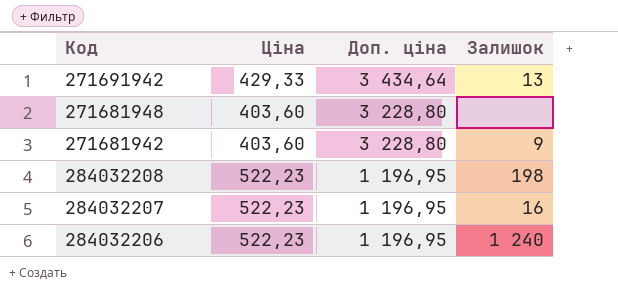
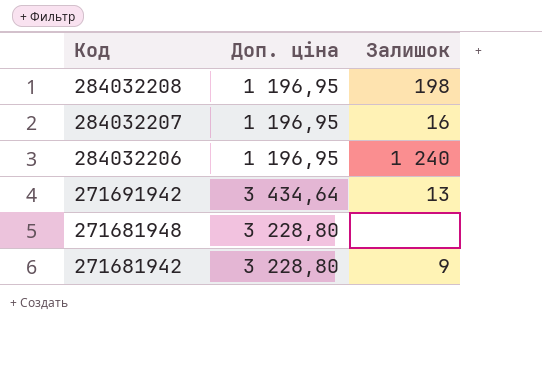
row order: Доп. ціна descending -> Код descending
column Ціна | position: 2 -> none

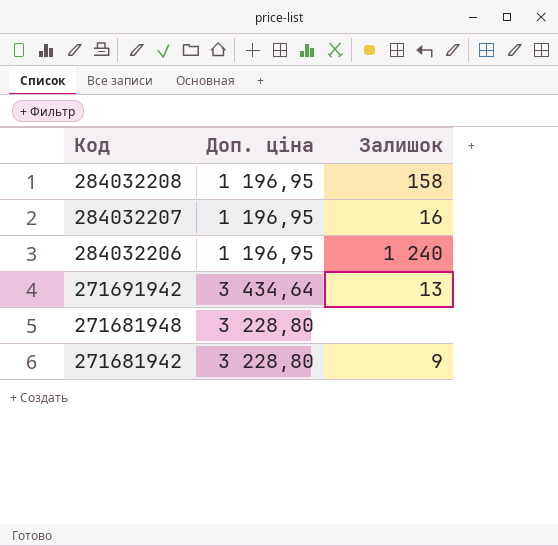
284032208 | Залишок: 198 -> 158

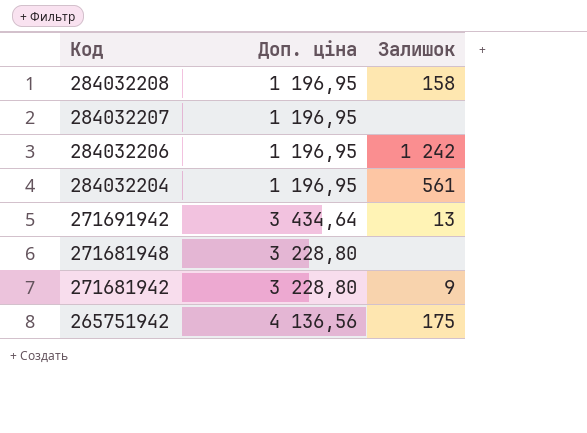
284032207 | Залишок: 16 -> none
284032206 | Залишок: 1 240 -> 1 242
row 284032204: none -> 1 196,95 | 561
row 265751942: none -> 4 136,56 | 175

